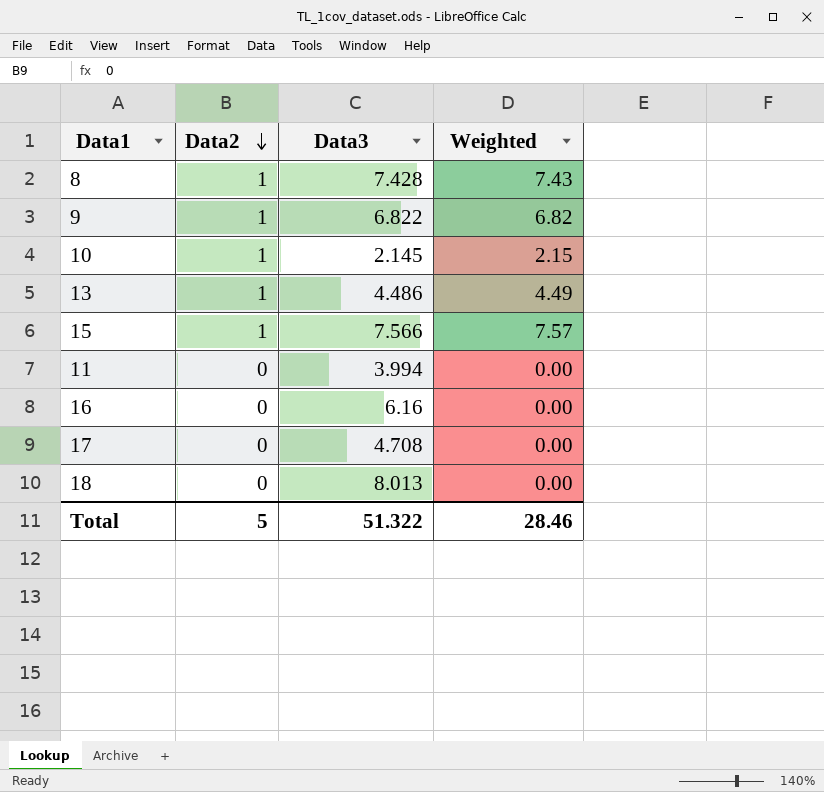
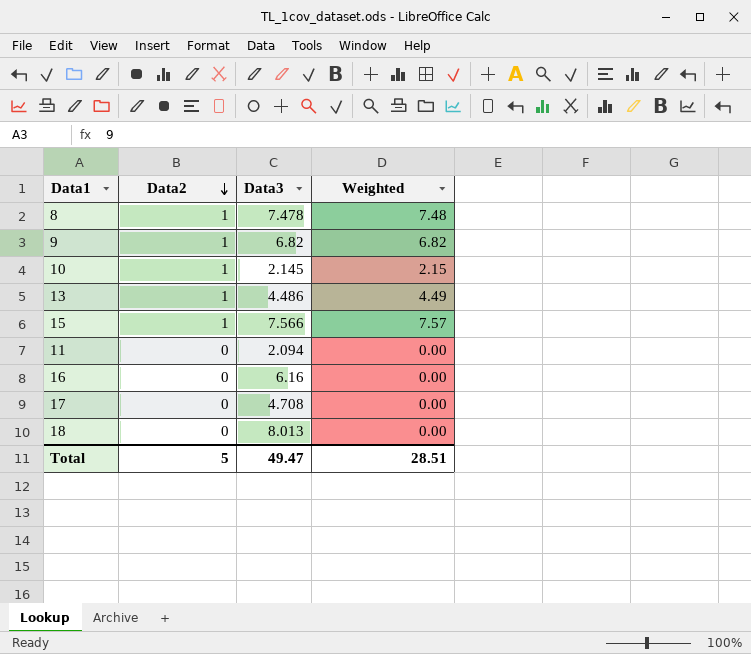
8 | Data3: 7.428 -> 7.478
8 | Weighted: 7.43 -> 7.48
9 | Data3: 6.822 -> 6.82
11 | Data3: 3.994 -> 2.094
Total | Data3: 51.322 -> 49.47
Total | Weighted: 28.46 -> 28.51

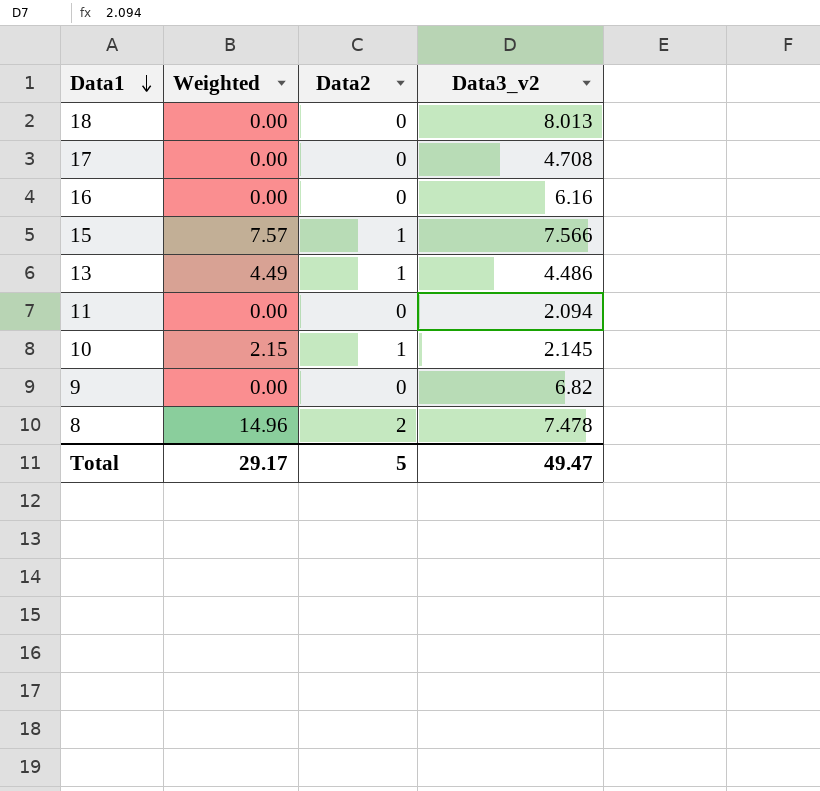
row order: Data2 descending -> Data1 descending
column Weighted | position: 4 -> 2
column name: Data3 -> Data3_v2
9 | Weighted: 6.82 -> 0.00
9 | Data2: 1 -> 0
8 | Weighted: 7.48 -> 14.96
8 | Data2: 1 -> 2
Total | Weighted: 28.51 -> 29.17

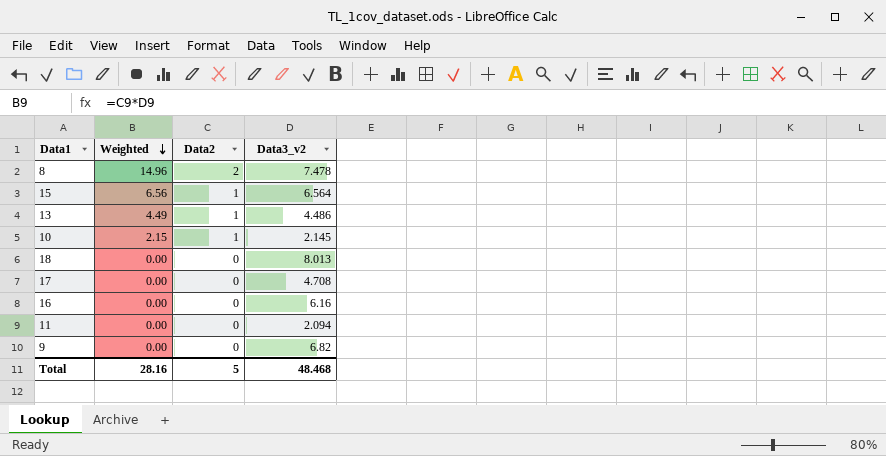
row order: Data1 descending -> Weighted descending
15 | Weighted: 7.57 -> 6.56
15 | Data3_v2: 7.566 -> 6.564
Total | Weighted: 29.17 -> 28.16
Total | Data3_v2: 49.47 -> 48.468

